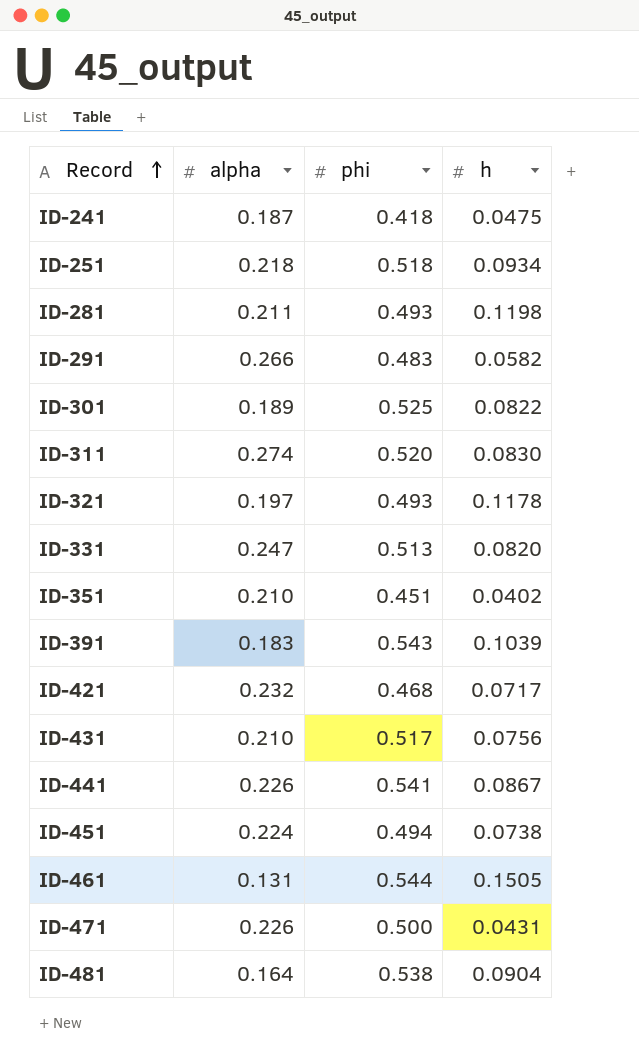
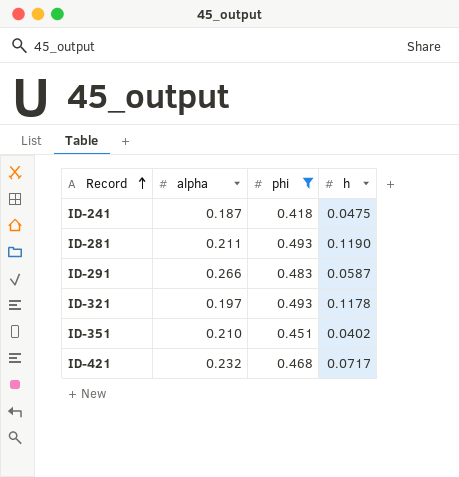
filter: none -> phi <= 0.493
ID-281 | h: 0.1198 -> 0.1190
ID-291 | h: 0.0582 -> 0.0587

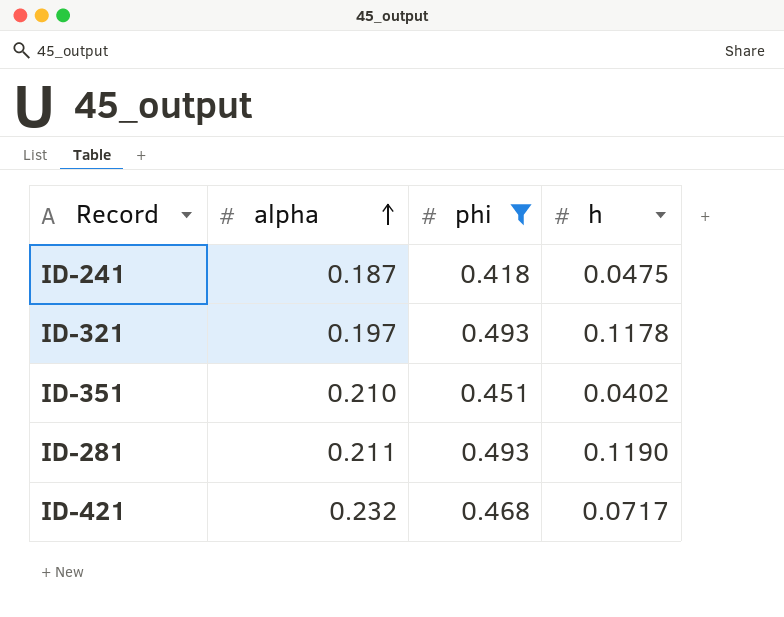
row order: Record ascending -> alpha ascending
row ID-291: 0.266 | 0.483 | 0.0587 -> none

